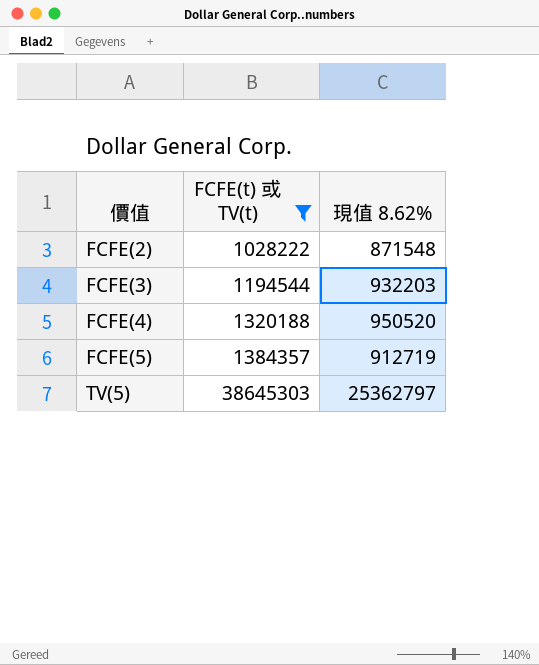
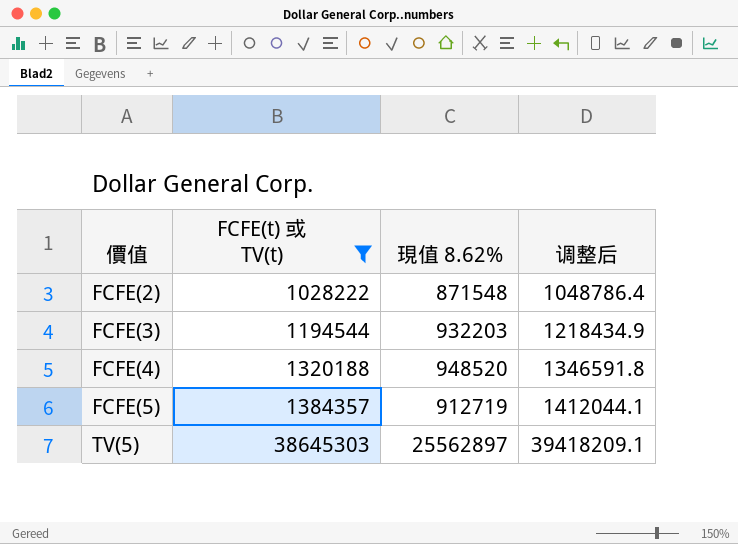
column 调整后 | formula: none -> [FCFE(t) 或 TV(t)] * 1.02
FCFE(4) | 現值 8.62%: 950520 -> 948520
TV(5) | 現值 8.62%: 25362797 -> 25562897

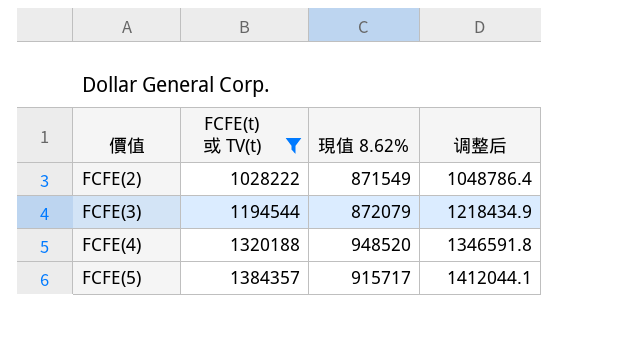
row TV(5): 38645303 | 25562897 | 39418209.1 -> none
FCFE(2) | 現值 8.62%: 871548 -> 871549
FCFE(3) | 現值 8.62%: 932203 -> 872079
FCFE(5) | 現值 8.62%: 912719 -> 915717

